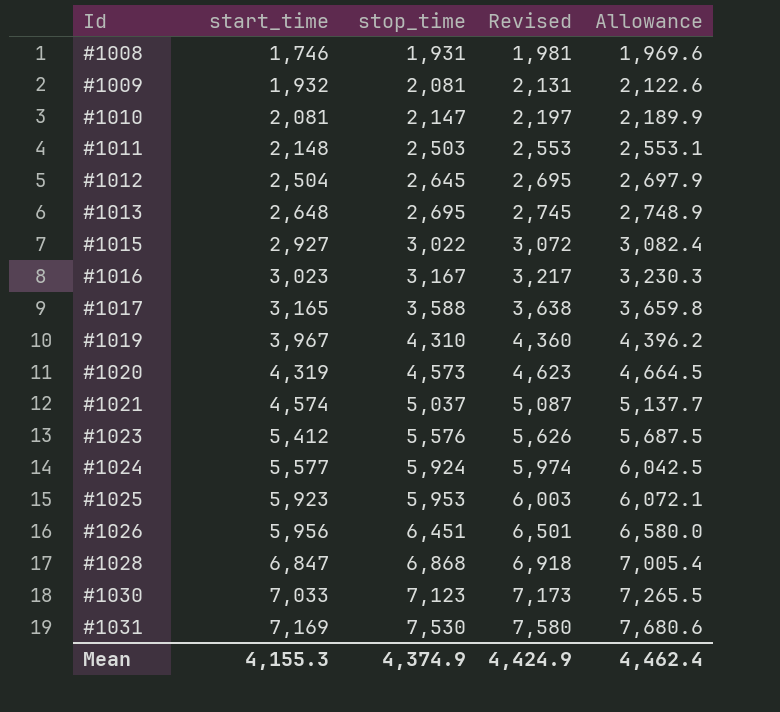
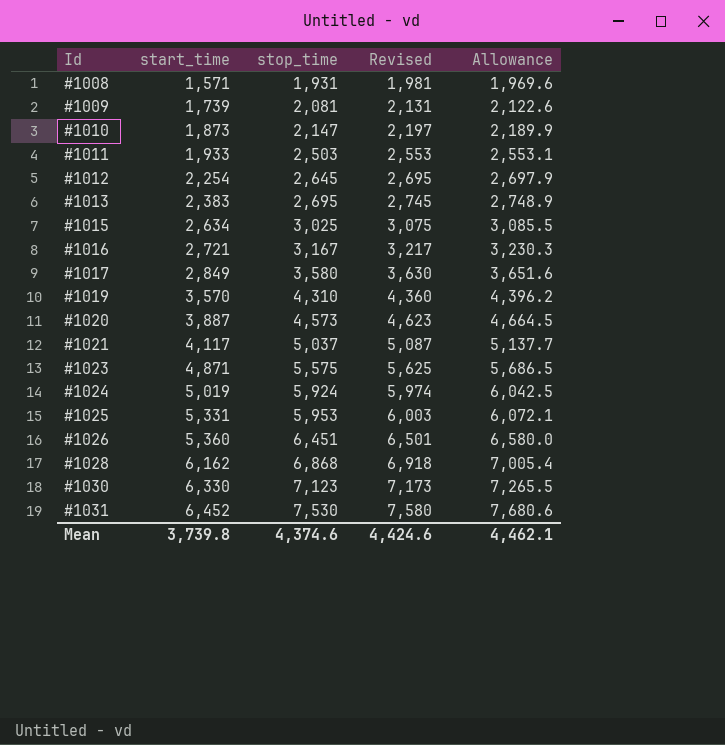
#1008 | start_time: 1,746 -> 1,571
#1009 | start_time: 1,932 -> 1,739
#1010 | start_time: 2,081 -> 1,873
#1011 | start_time: 2,148 -> 1,933
#1012 | start_time: 2,504 -> 2,254
#1013 | start_time: 2,648 -> 2,383
#1015 | start_time: 2,927 -> 2,634
#1015 | stop_time: 3,022 -> 3,025
#1015 | Revised: 3,072 -> 3,075
#1015 | Allowance: 3,082.4 -> 3,085.5
#1016 | start_time: 3,023 -> 2,721
#1017 | start_time: 3,165 -> 2,849
#1017 | stop_time: 3,588 -> 3,580
#1017 | Revised: 3,638 -> 3,630
#1017 | Allowance: 3,659.8 -> 3,651.6
#1019 | start_time: 3,967 -> 3,570
#1020 | start_time: 4,319 -> 3,887
#1021 | start_time: 4,574 -> 4,117
#1023 | start_time: 5,412 -> 4,871
#1023 | stop_time: 5,576 -> 5,575
#1023 | Revised: 5,626 -> 5,625
#1023 | Allowance: 5,687.5 -> 5,686.5
#1024 | start_time: 5,577 -> 5,019
#1025 | start_time: 5,923 -> 5,331
#1026 | start_time: 5,956 -> 5,360
#1028 | start_time: 6,847 -> 6,162
#1030 | start_time: 7,033 -> 6,330
#1031 | start_time: 7,169 -> 6,452
Mean | start_time: 4,155.3 -> 3,739.8
Mean | stop_time: 4,374.9 -> 4,374.6
Mean | Revised: 4,424.9 -> 4,424.6
Mean | Allowance: 4,462.4 -> 4,462.1

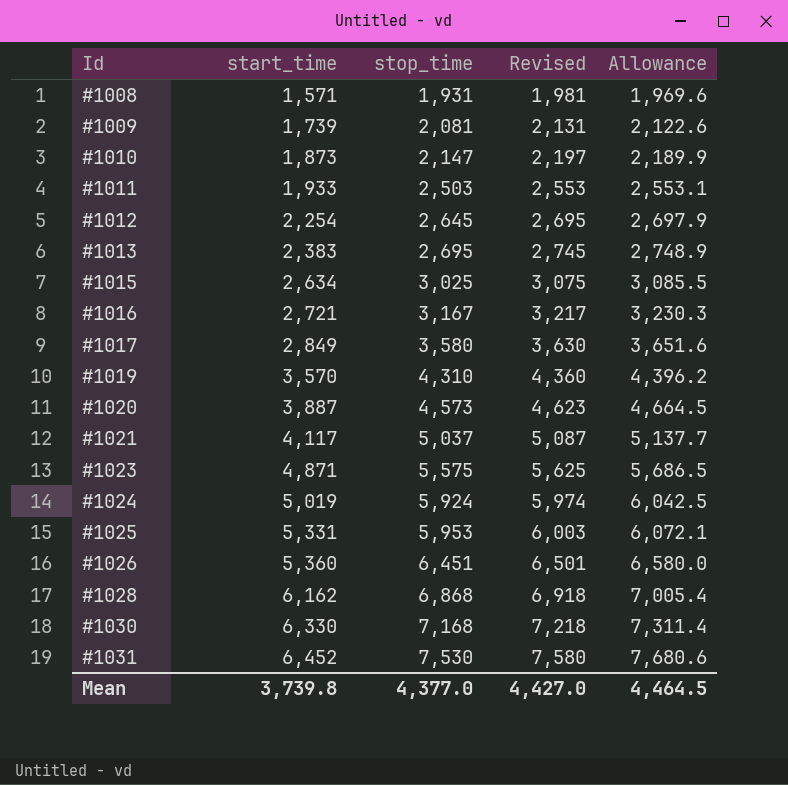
#1030 | stop_time: 7,123 -> 7,168
#1030 | Revised: 7,173 -> 7,218
#1030 | Allowance: 7,265.5 -> 7,311.4
Mean | stop_time: 4,374.6 -> 4,377.0
Mean | Revised: 4,424.6 -> 4,427.0
Mean | Allowance: 4,462.1 -> 4,464.5

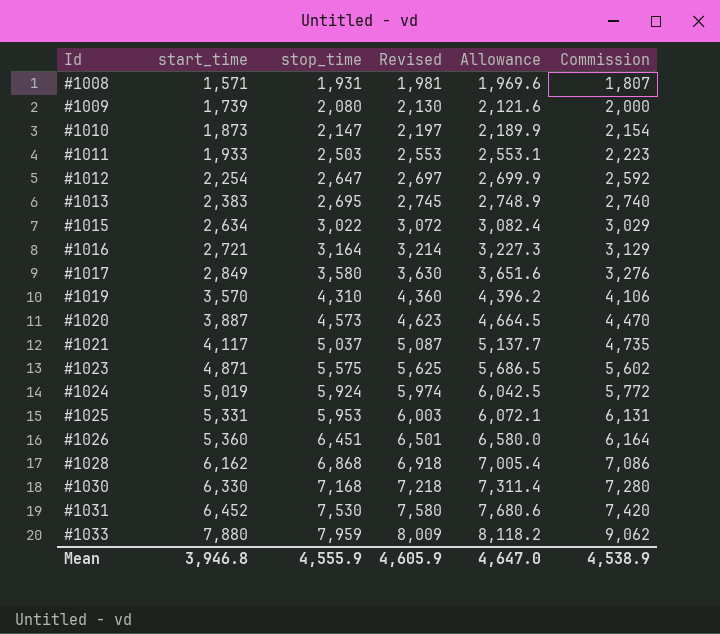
column Commission | formula: none -> [start_time] * 1.15
#1009 | stop_time: 2,081 -> 2,080
#1009 | Revised: 2,131 -> 2,130
#1009 | Allowance: 2,122.6 -> 2,121.6
#1012 | stop_time: 2,645 -> 2,647
#1012 | Revised: 2,695 -> 2,697
#1012 | Allowance: 2,697.9 -> 2,699.9
#1015 | stop_time: 3,025 -> 3,022
#1015 | Revised: 3,075 -> 3,072
#1015 | Allowance: 3,085.5 -> 3,082.4
#1016 | stop_time: 3,167 -> 3,164
#1016 | Revised: 3,217 -> 3,214
#1016 | Allowance: 3,230.3 -> 3,227.3
row #1033: none -> 7,880 | 7,959 | 8,009 | 8,118.2 | 9,062
Mean | start_time: 3,739.8 -> 3,946.8
Mean | stop_time: 4,377.0 -> 4,555.9
Mean | Revised: 4,427.0 -> 4,605.9
Mean | Allowance: 4,464.5 -> 4,647.0

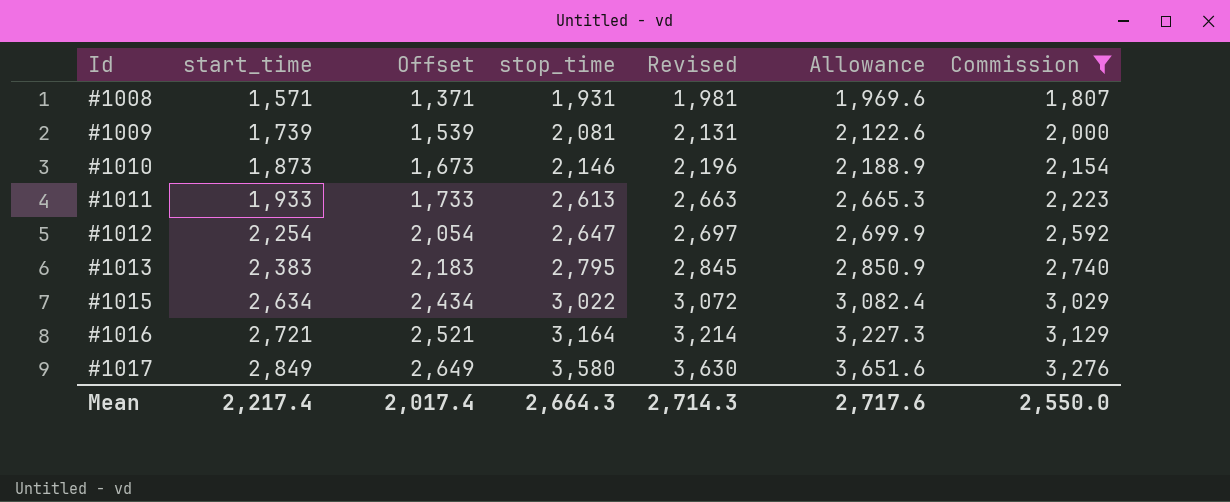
filter: none -> Commission <= 3,276
column Offset | formula: none -> [start_time] - 200
#1009 | stop_time: 2,080 -> 2,081
#1009 | Revised: 2,130 -> 2,131
#1009 | Allowance: 2,121.6 -> 2,122.6
#1010 | stop_time: 2,147 -> 2,146
#1010 | Revised: 2,197 -> 2,196
#1010 | Allowance: 2,189.9 -> 2,188.9
#1011 | stop_time: 2,503 -> 2,613
#1011 | Revised: 2,553 -> 2,663
#1011 | Allowance: 2,553.1 -> 2,665.3
#1013 | stop_time: 2,695 -> 2,795
#1013 | Revised: 2,745 -> 2,845
#1013 | Allowance: 2,748.9 -> 2,850.9
Mean | start_time: 3,946.8 -> 2,217.4
Mean | stop_time: 4,555.9 -> 2,664.3
Mean | Revised: 4,605.9 -> 2,714.3
Mean | Allowance: 4,647.0 -> 2,717.6
Mean | Commission: 4,538.9 -> 2,550.0

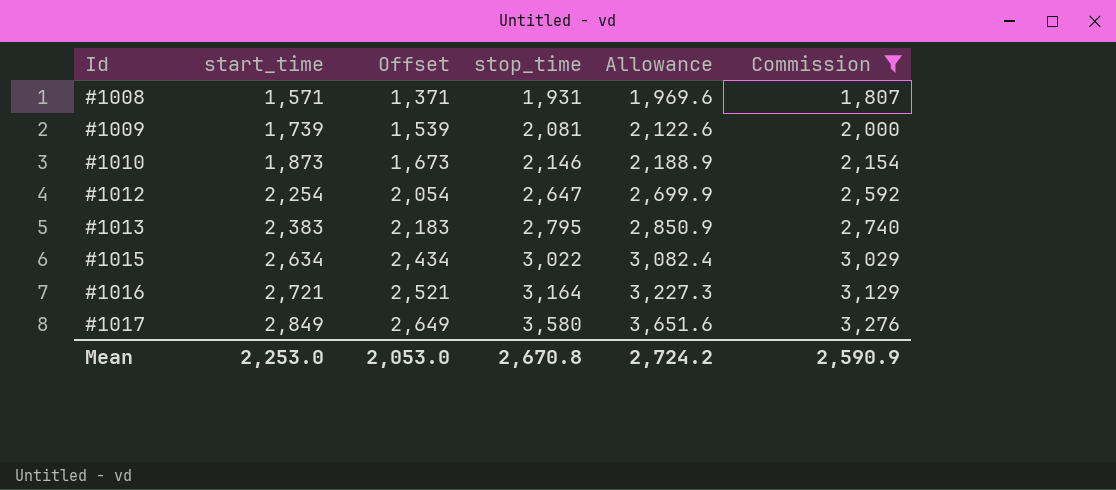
column Revised | formula: [stop_time] + 50 -> none
row #1011: 1,933 | 1,733 | 2,613 | 2,663 | 2,665.3 | 2,223 -> none
Mean | start_time: 2,217.4 -> 2,253.0
Mean | Offset: 2,017.4 -> 2,053.0
Mean | stop_time: 2,664.3 -> 2,670.8
Mean | Allowance: 2,717.6 -> 2,724.2
Mean | Commission: 2,550.0 -> 2,590.9

